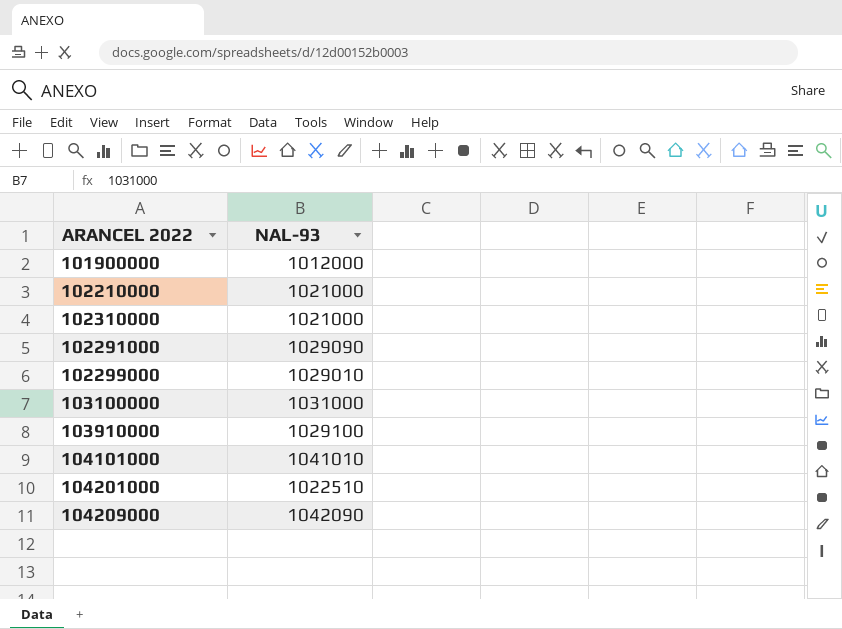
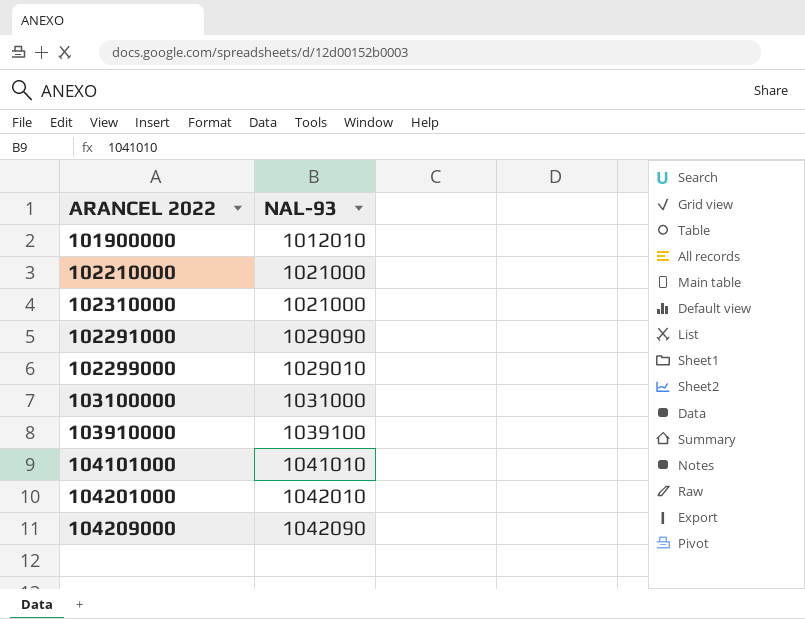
101900000 | NAL-93: 1012000 -> 1012010
103910000 | NAL-93: 1029100 -> 1039100
104201000 | NAL-93: 1022510 -> 1042010

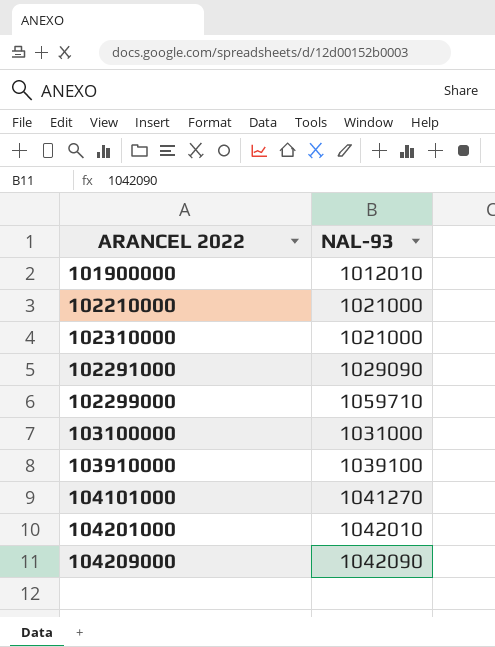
102299000 | NAL-93: 1029010 -> 1059710
104101000 | NAL-93: 1041010 -> 1041270

